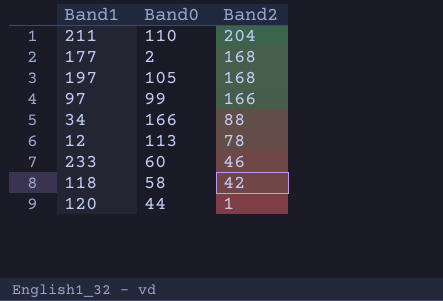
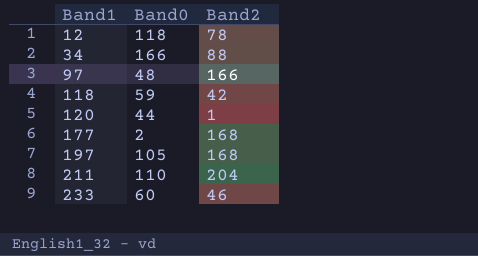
row order: Band2 descending -> Band1 ascending
12 | Band0: 113 -> 118
97 | Band0: 99 -> 48
118 | Band0: 58 -> 59

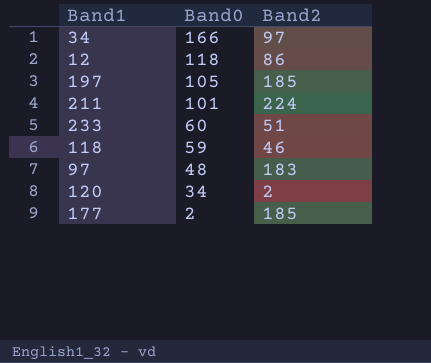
row order: Band1 ascending -> Band0 descending
34 | Band2: 88 -> 97
12 | Band2: 78 -> 86
197 | Band2: 168 -> 185
211 | Band0: 110 -> 101
211 | Band2: 204 -> 224
233 | Band2: 46 -> 51
118 | Band2: 42 -> 46
97 | Band2: 166 -> 183
120 | Band0: 44 -> 34
120 | Band2: 1 -> 2
177 | Band2: 168 -> 185

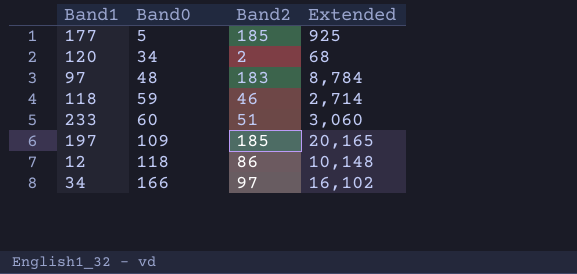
row order: Band0 descending -> Band0 ascending
column Extended | formula: none -> [Band0] * [Band2]
row 211: 101 | 224 -> none
177 | Band0: 2 -> 5
197 | Band0: 105 -> 109

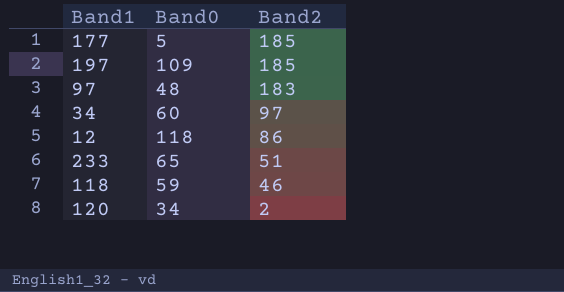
row order: Band0 ascending -> Band2 descending
column Extended | formula: [Band0] * [Band2] -> none
34 | Band0: 166 -> 60
233 | Band0: 60 -> 65

